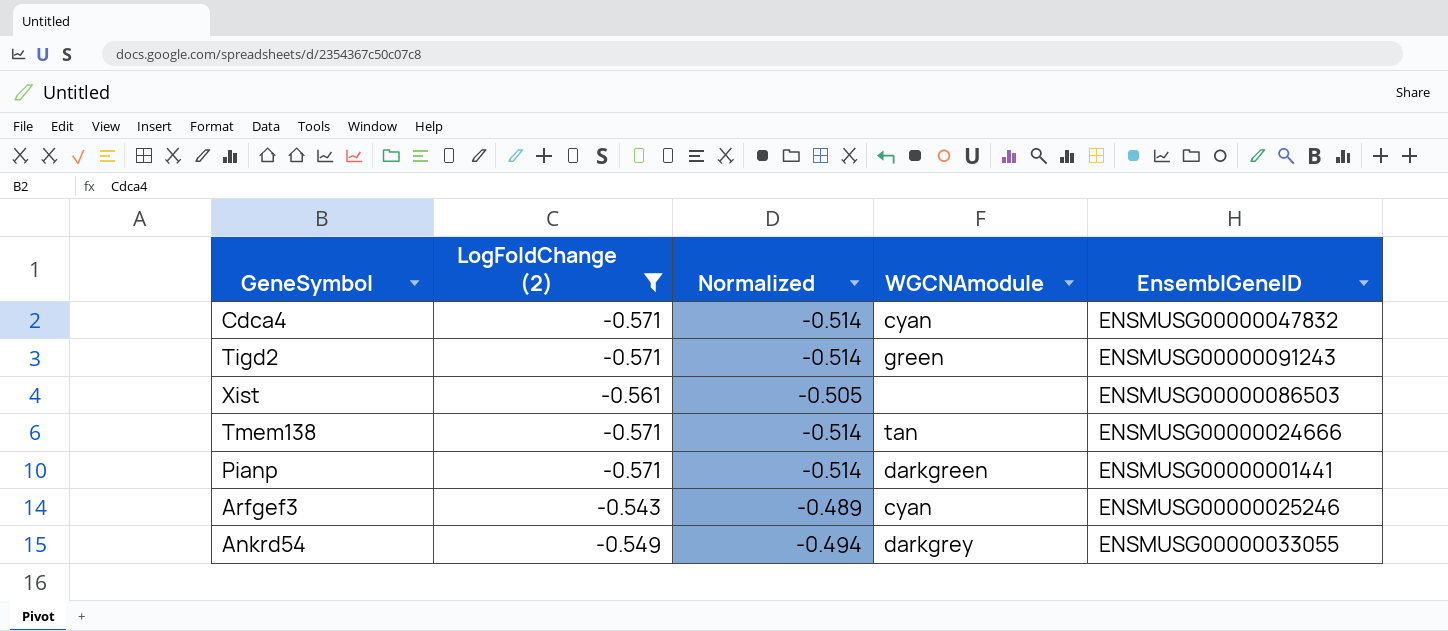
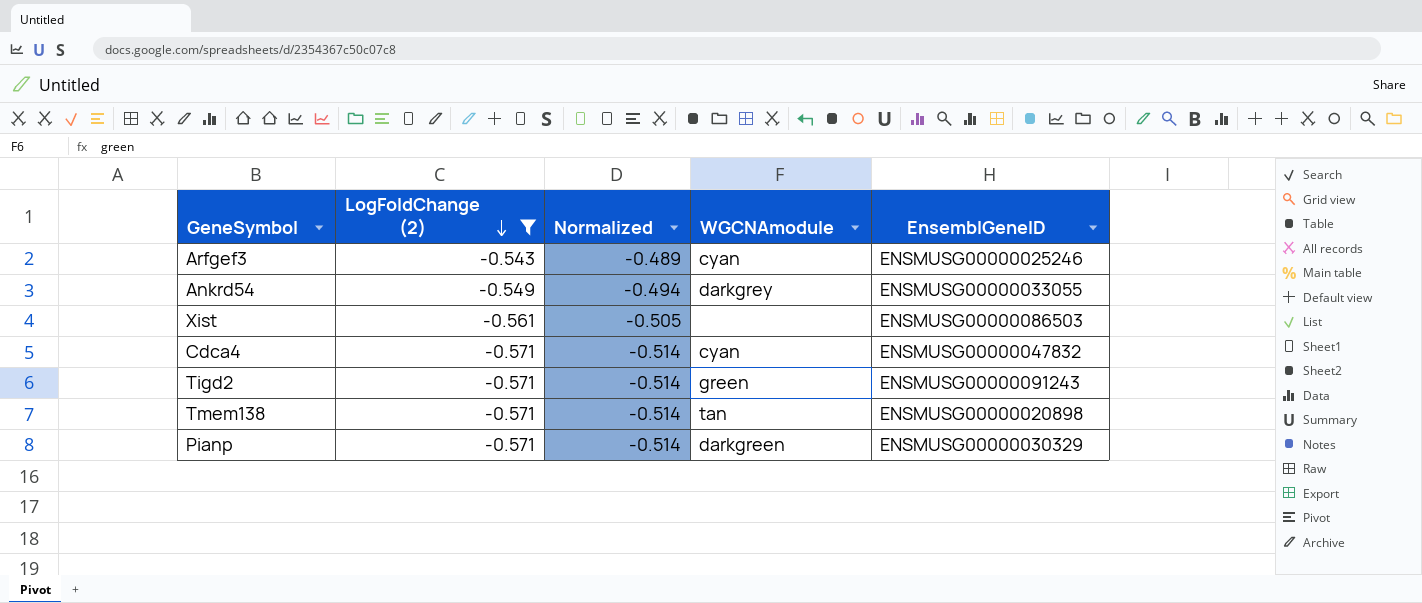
row order: none -> LogFoldChange (2) descending
Tmem138 | EnsemblGeneID: ENSMUSG00000024666 -> ENSMUSG00000020898
Pianp | EnsemblGeneID: ENSMUSG00000001441 -> ENSMUSG00000030329

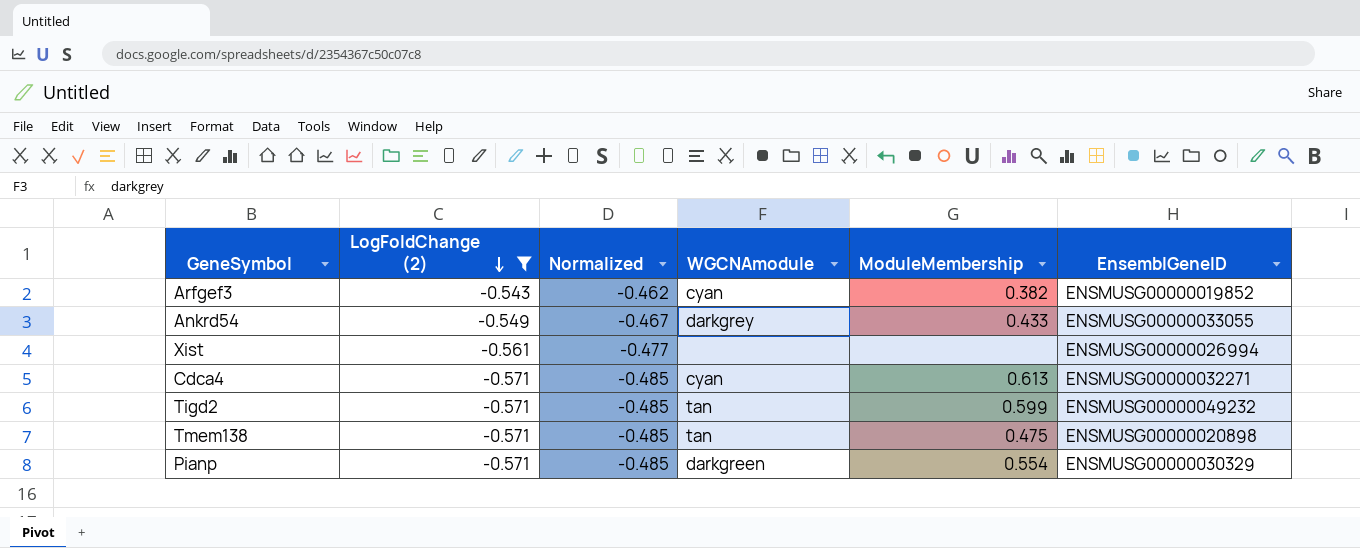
column Normalized | formula: [LogFoldChange (2)] * 0.9 -> [LogFoldChange (2)] * 0.85
column ModuleMembership | position: none -> 5
Arfgef3 | EnsemblGeneID: ENSMUSG00000025246 -> ENSMUSG00000019852
Xist | EnsemblGeneID: ENSMUSG00000086503 -> ENSMUSG00000026994
Cdca4 | EnsemblGeneID: ENSMUSG00000047832 -> ENSMUSG00000032271
Tigd2 | WGCNAmodule: green -> tan
Tigd2 | EnsemblGeneID: ENSMUSG00000091243 -> ENSMUSG00000049232

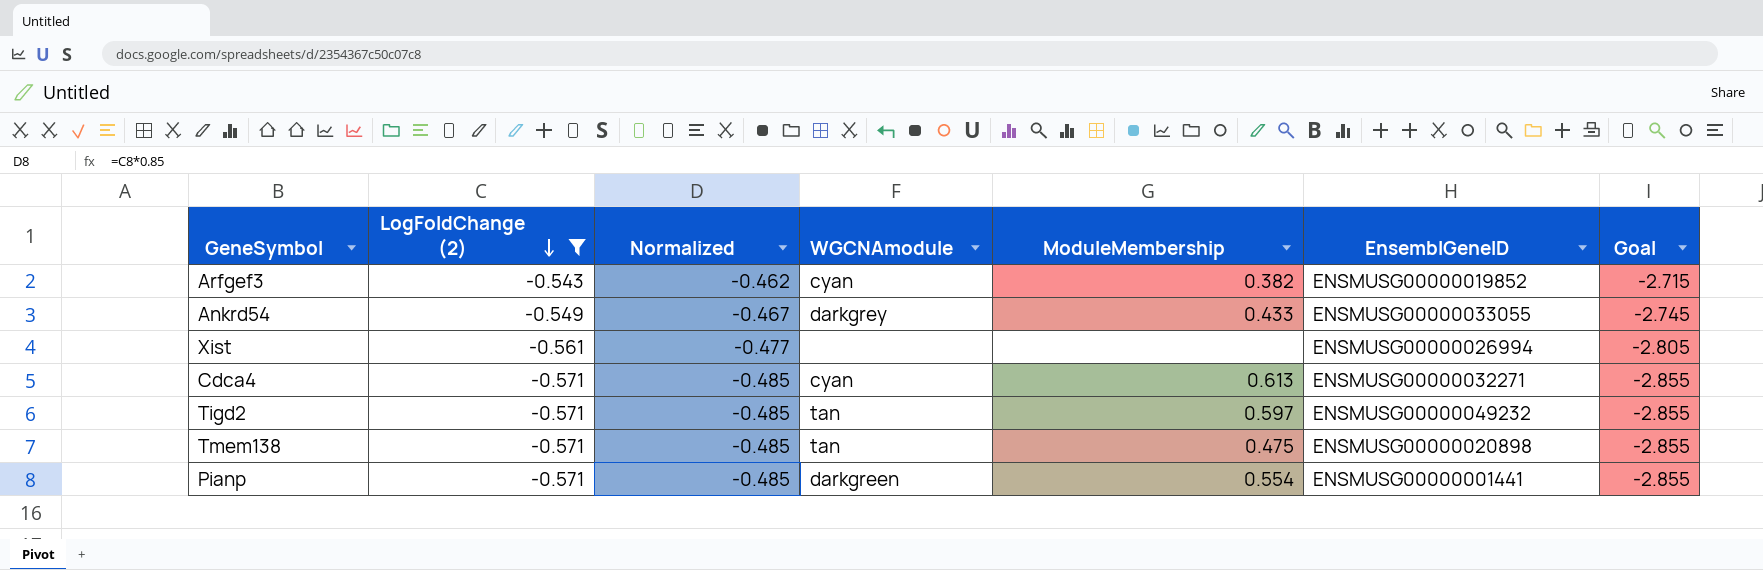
column Goal | formula: none -> [LogFoldChange (2)] * 5
Tigd2 | ModuleMembership: 0.599 -> 0.597
Pianp | EnsemblGeneID: ENSMUSG00000030329 -> ENSMUSG00000001441

